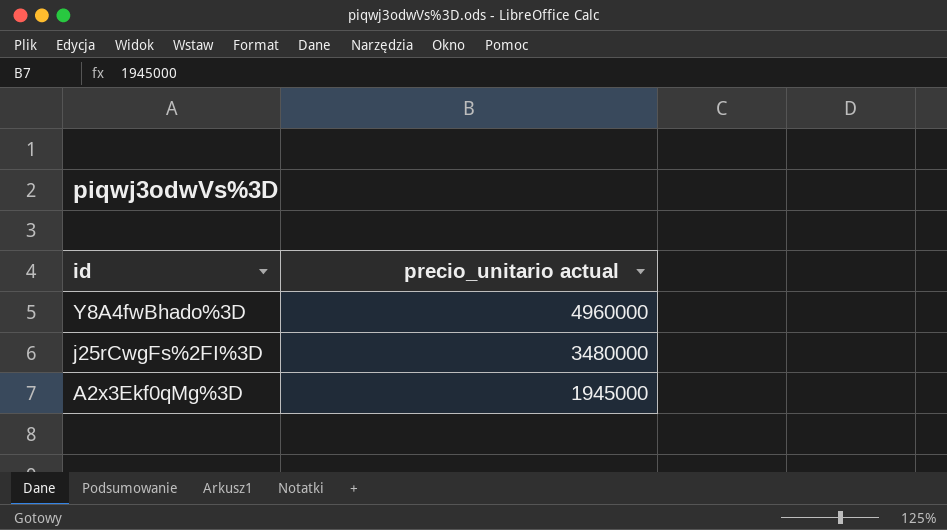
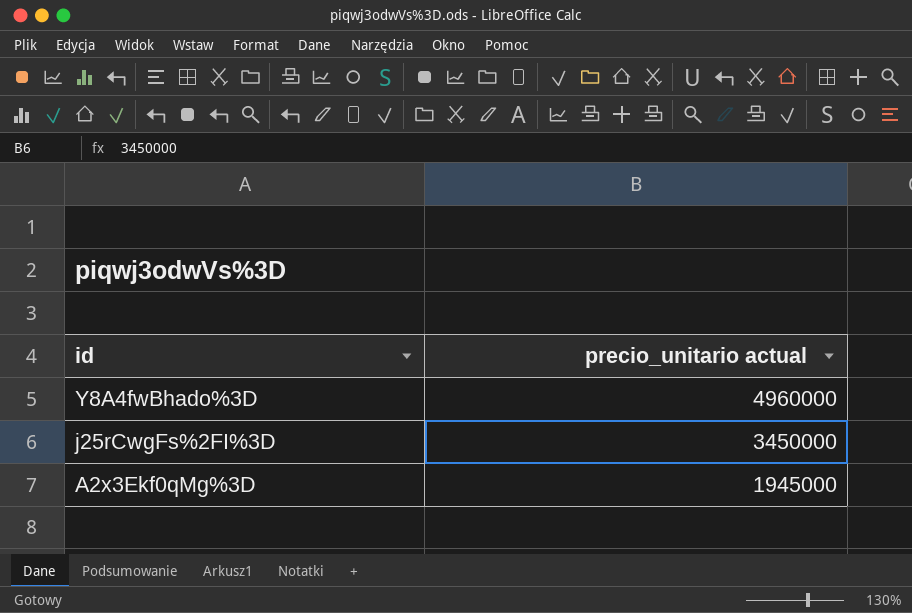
j25rCwgFs%2FI%3D | precio_unitario actual: 3480000 -> 3450000

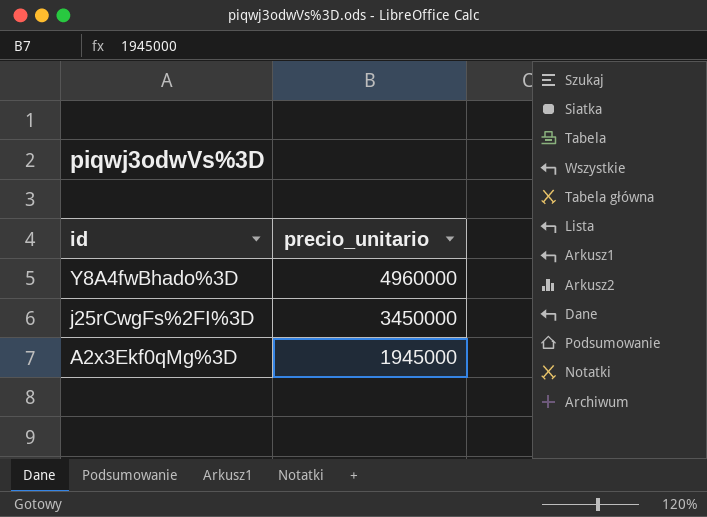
column name: precio_unitario actual -> precio_unitario

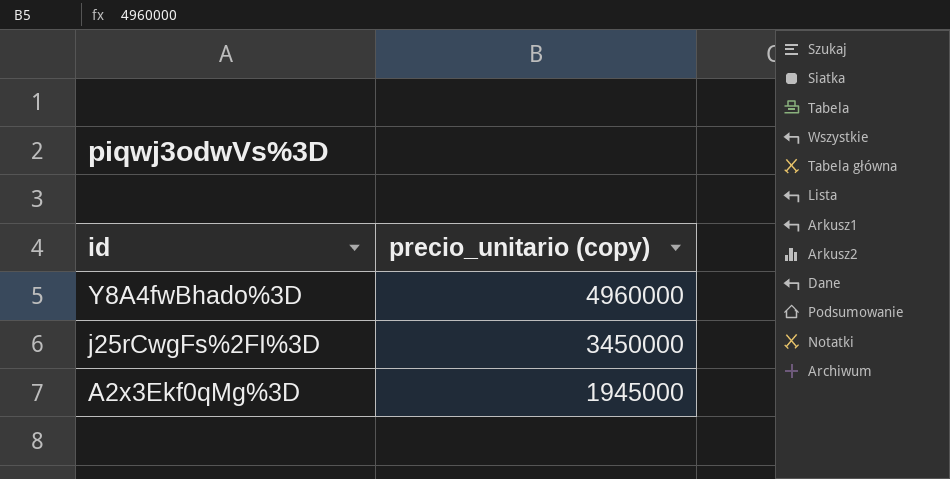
column name: precio_unitario -> precio_unitario (copy)

